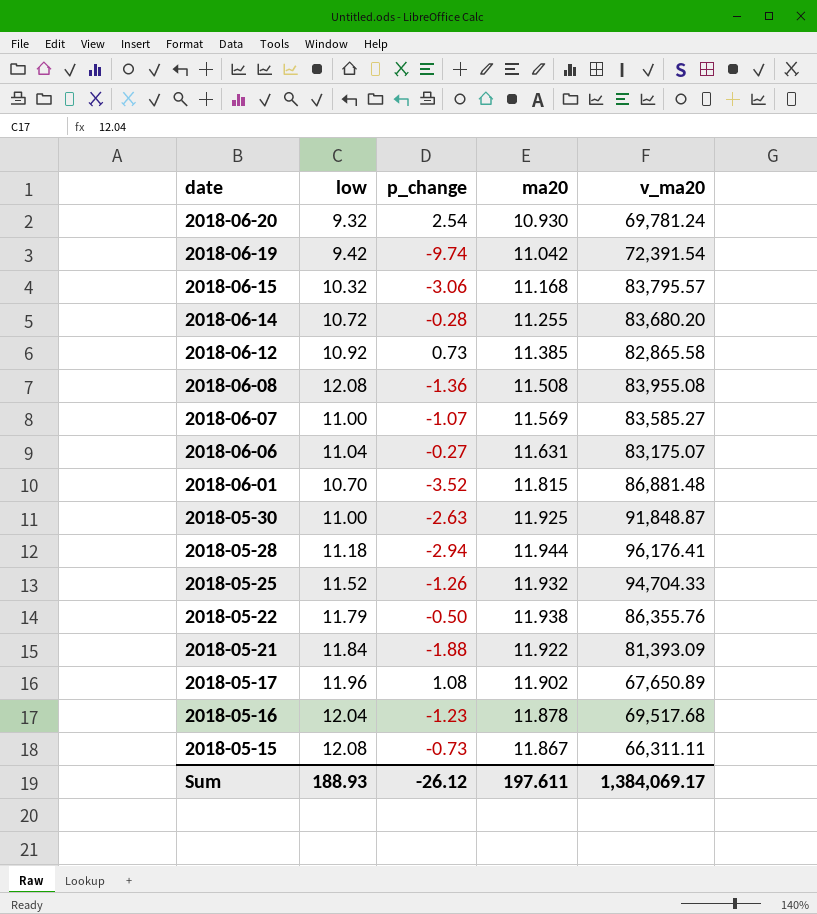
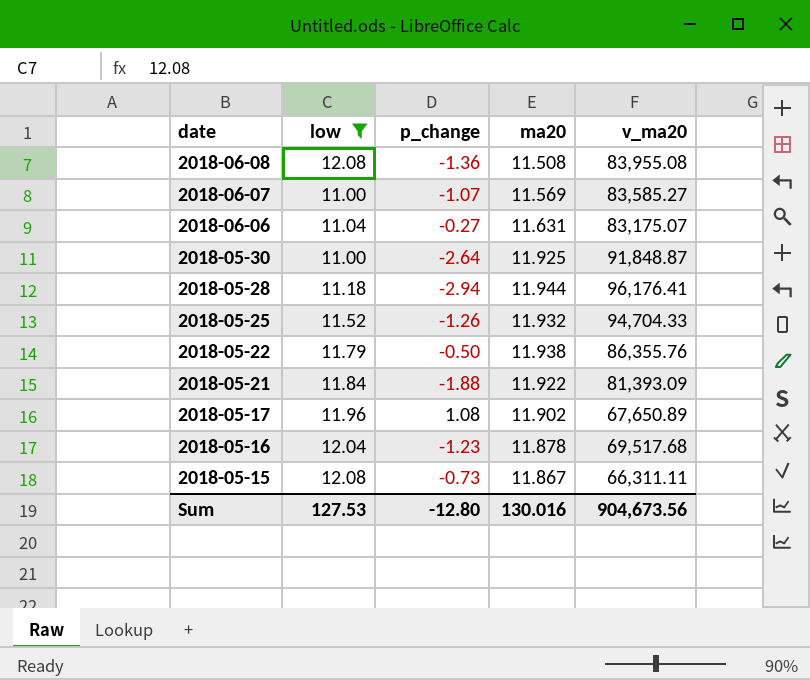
filter: none -> low >= 11.00
2018-05-30 | p_change: -2.63 -> -2.64
Sum | low: 188.93 -> 127.53
Sum | p_change: -26.12 -> -12.80
Sum | ma20: 197.611 -> 130.016
Sum | v_ma20: 1,384,069.17 -> 904,673.56

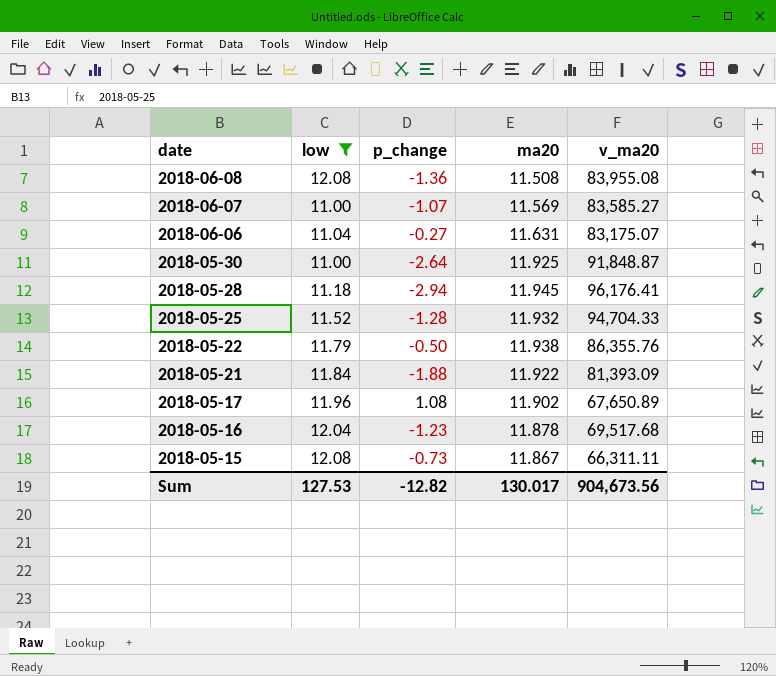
2018-05-28 | ma20: 11.944 -> 11.945
2018-05-25 | p_change: -1.26 -> -1.28
Sum | p_change: -12.80 -> -12.82
Sum | ma20: 130.016 -> 130.017

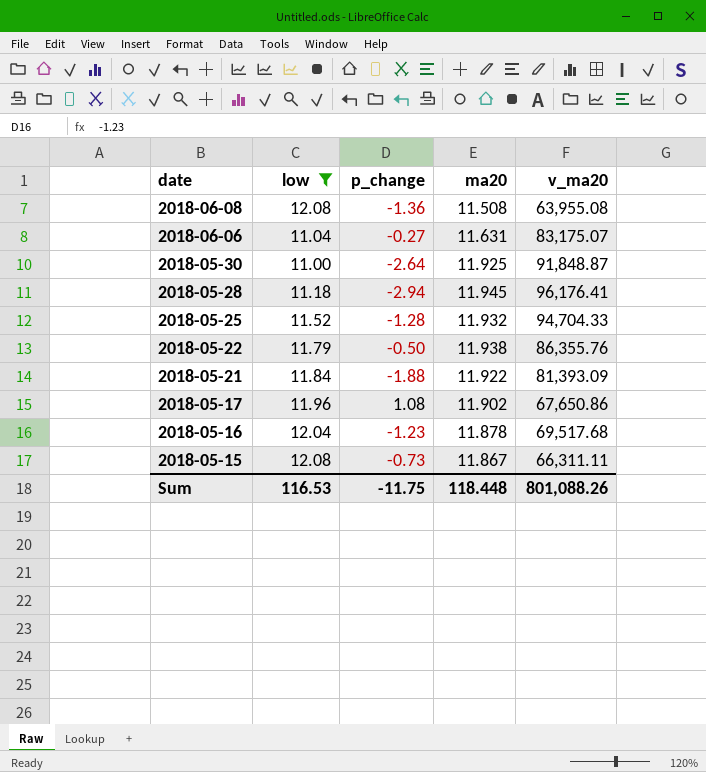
row 2018-06-07: 11.00 | -1.07 | 11.569 | 83,585.27 -> none
2018-06-08 | v_ma20: 83,955.08 -> 63,955.08
2018-05-17 | v_ma20: 67,650.89 -> 67,650.86
Sum | low: 127.53 -> 116.53
Sum | p_change: -12.82 -> -11.75
Sum | ma20: 130.017 -> 118.448
Sum | v_ma20: 904,673.56 -> 801,088.26

